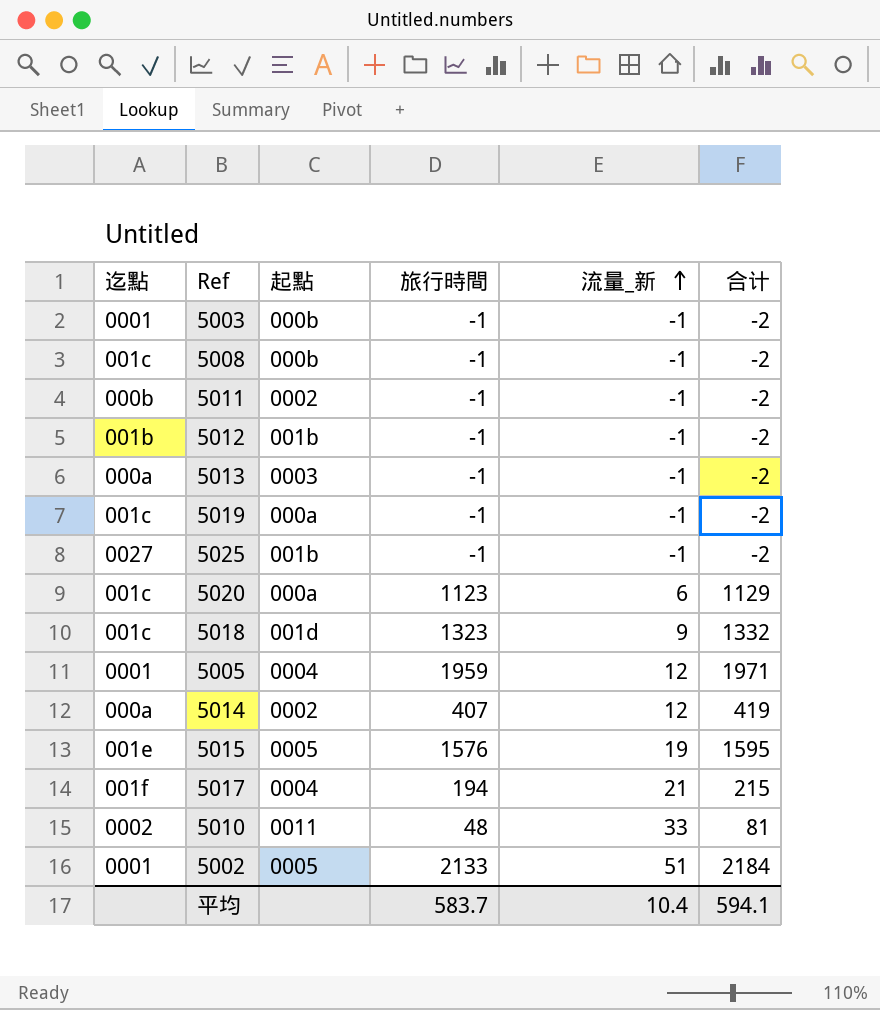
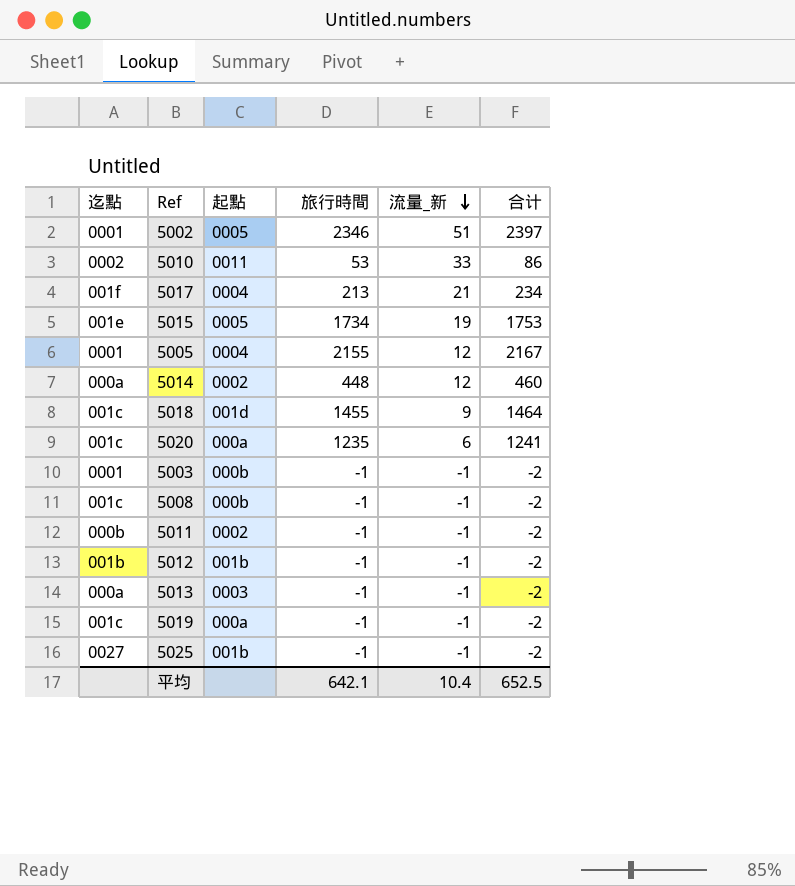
row order: 流量_新 ascending -> 流量_新 descending
5002 | 旅行時間: 2133 -> 2346
5002 | 合计: 2184 -> 2397
5010 | 旅行時間: 48 -> 53
5010 | 合计: 81 -> 86
5017 | 旅行時間: 194 -> 213
5017 | 合计: 215 -> 234
5015 | 旅行時間: 1576 -> 1734
5015 | 合计: 1595 -> 1753
5005 | 旅行時間: 1959 -> 2155
5005 | 合计: 1971 -> 2167
5014 | 旅行時間: 407 -> 448
5014 | 合计: 419 -> 460
5018 | 旅行時間: 1323 -> 1455
5018 | 合计: 1332 -> 1464
5020 | 旅行時間: 1123 -> 1235
5020 | 合计: 1129 -> 1241
平均 | 旅行時間: 583.7 -> 642.1
平均 | 合计: 594.1 -> 652.5

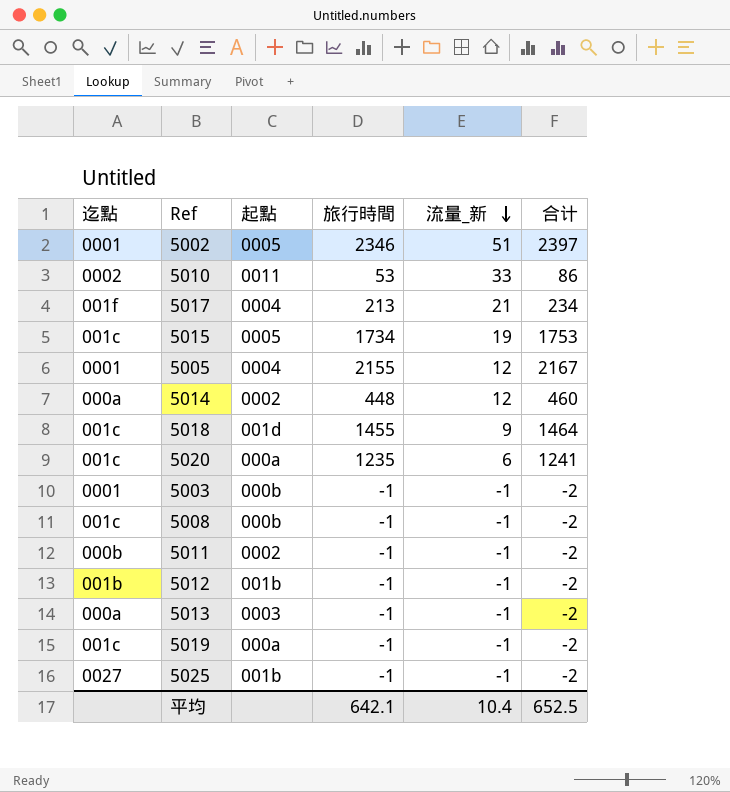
5015 | 迄點: 001e -> 001c

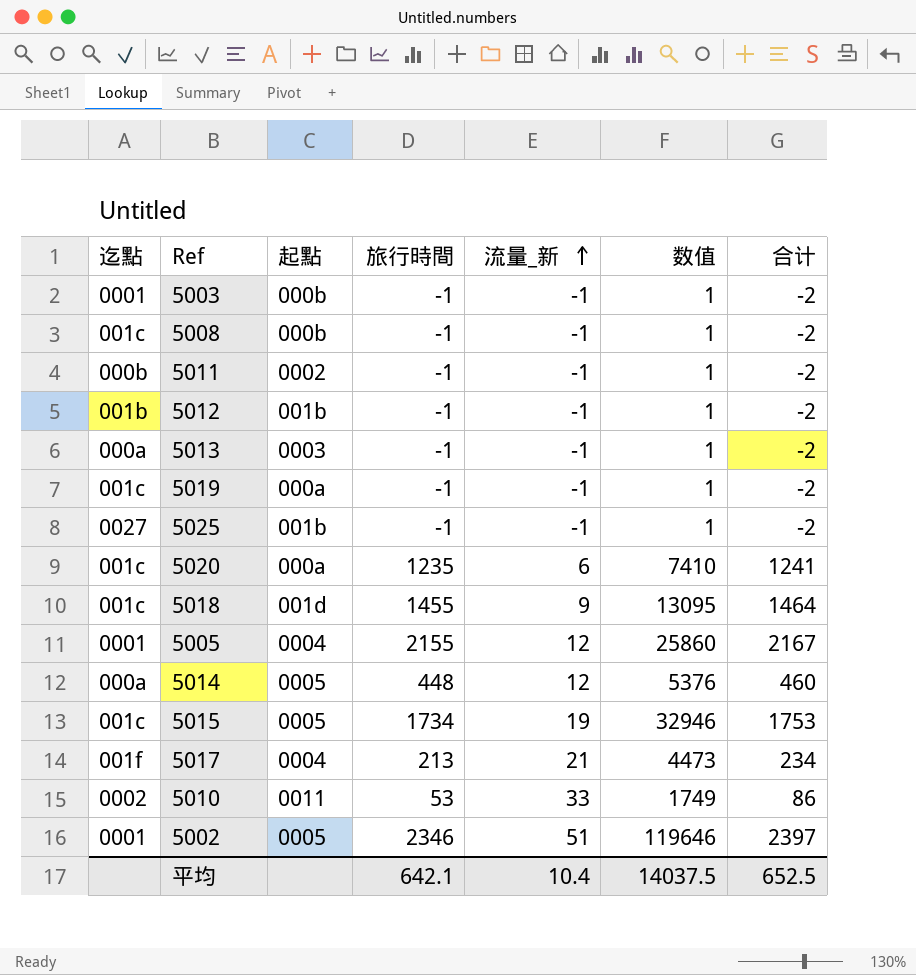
row order: 流量_新 descending -> 流量_新 ascending
column 数值 | formula: none -> [旅行時間] * [流量_新]
5014 | 起點: 0002 -> 0005

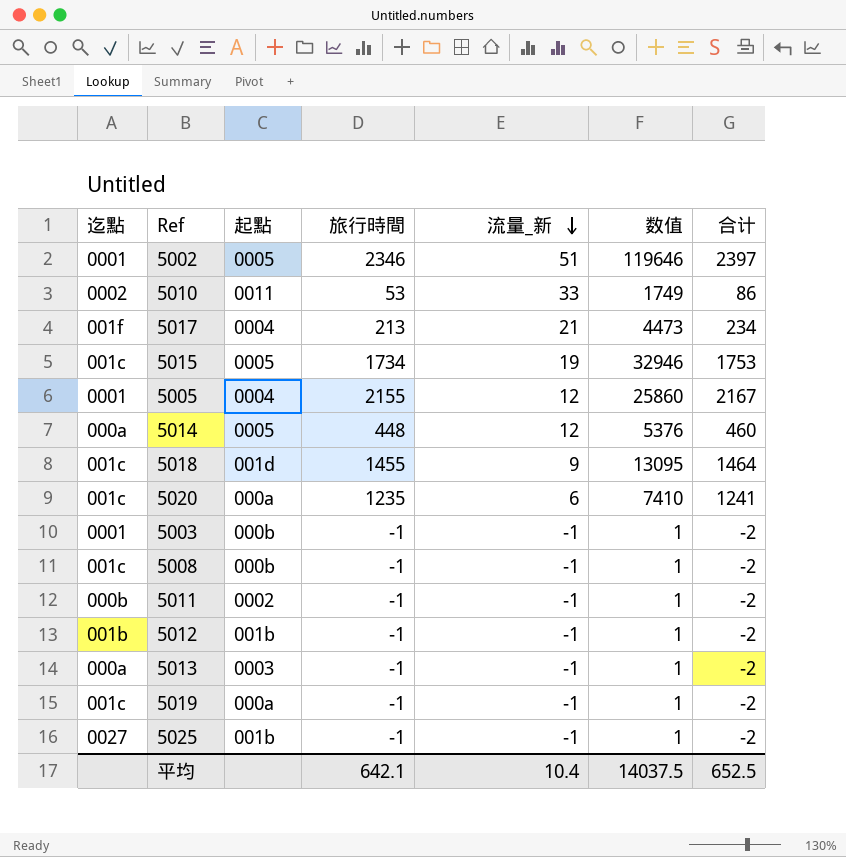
row order: 流量_新 ascending -> 流量_新 descending

